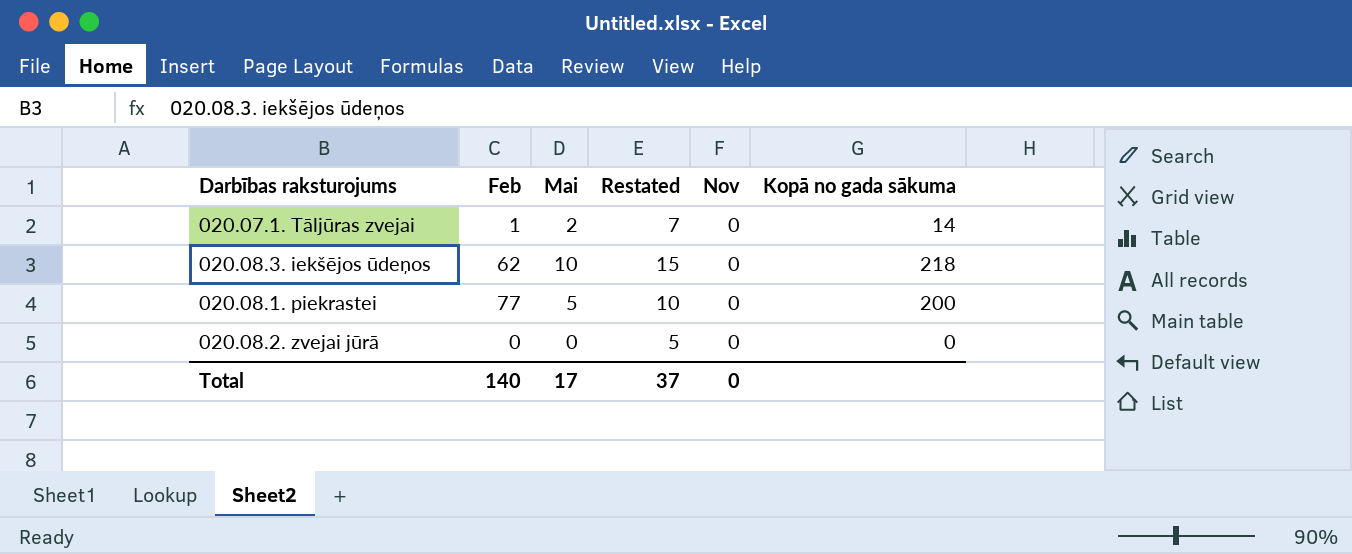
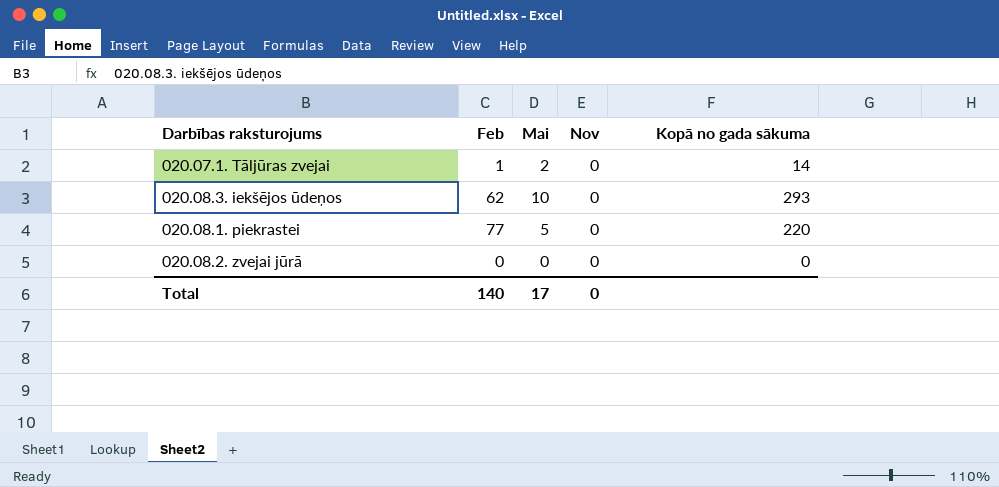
column Restated | formula: [Mai] + 5 -> none
020.08.3. iekšējos ūdeņos | Kopā no gada sākuma: 218 -> 293
020.08.1. piekrastei | Kopā no gada sākuma: 200 -> 220

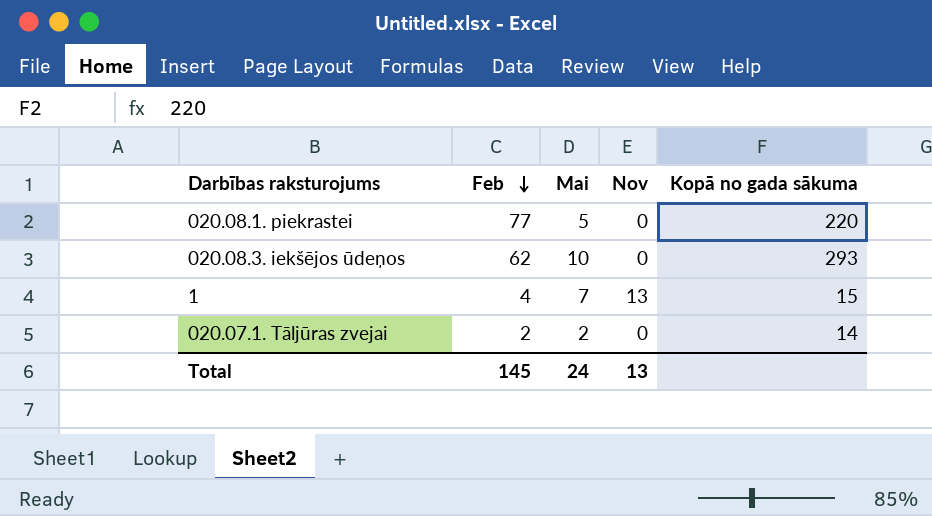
row order: none -> Feb descending
row 020.08.2. zvejai jūrā: 0 | 0 | 0 | 0 -> none
row 1: none -> 4 | 7 | 13 | 15
020.07.1. Tāljūras zvejai | Feb: 1 -> 2
Total | Feb: 140 -> 145
Total | Mai: 17 -> 24
Total | Nov: 0 -> 13

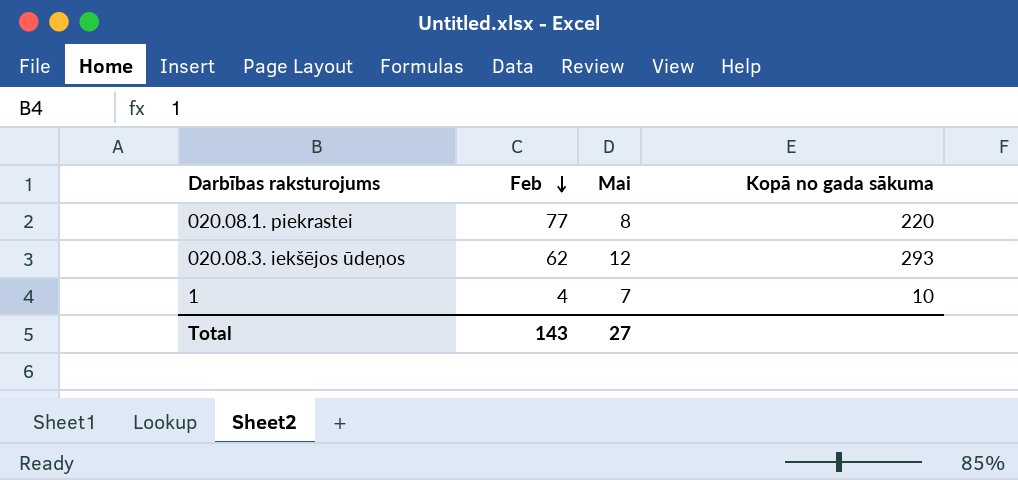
column Nov | position: 4 -> none
row 020.07.1. Tāljūras zvejai: 2 | 2 | 0 | 14 -> none
020.08.1. piekrastei | Mai: 5 -> 8
020.08.3. iekšējos ūdeņos | Mai: 10 -> 12
1 | Kopā no gada sākuma: 15 -> 10
Total | Feb: 145 -> 143
Total | Mai: 24 -> 27

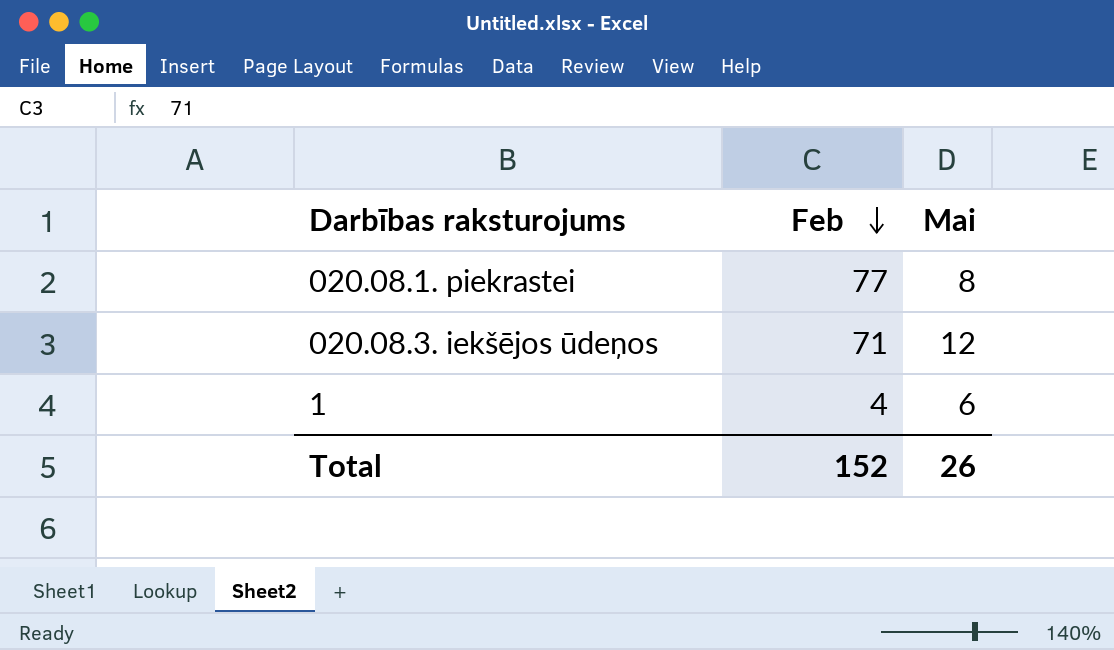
column Kopā no gada sākuma | position: 4 -> none
020.08.3. iekšējos ūdeņos | Feb: 62 -> 71
1 | Mai: 7 -> 6
Total | Feb: 143 -> 152
Total | Mai: 27 -> 26

